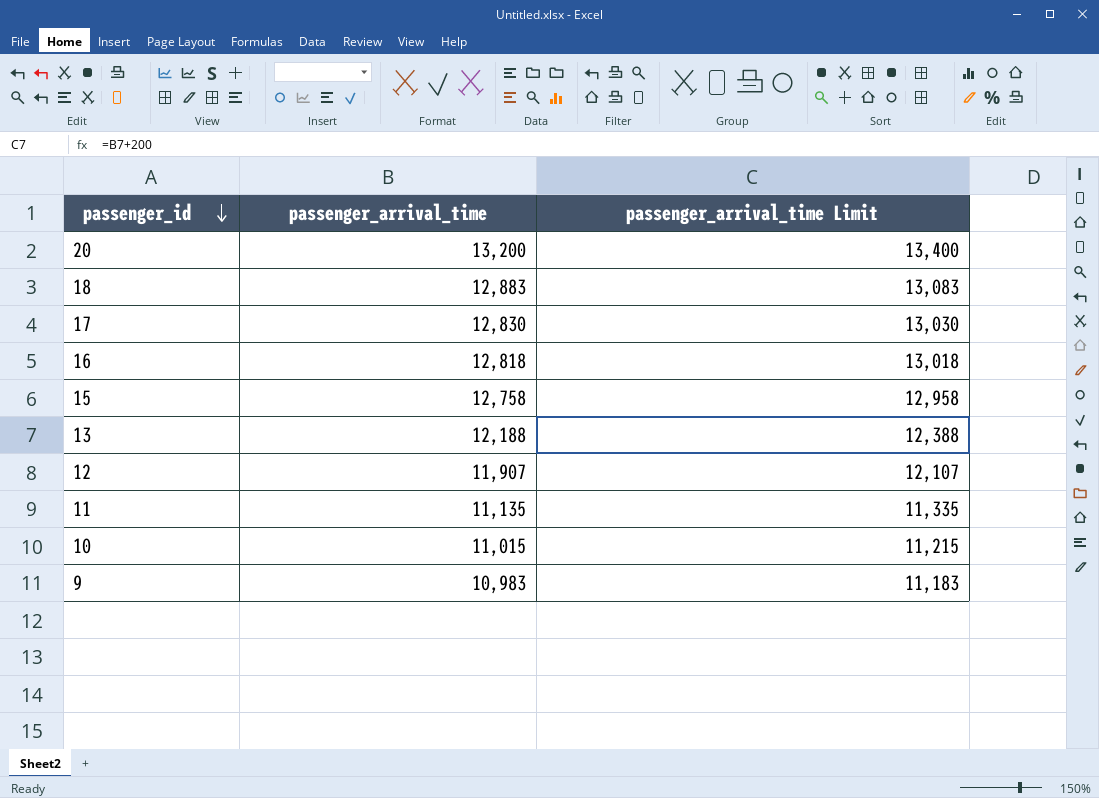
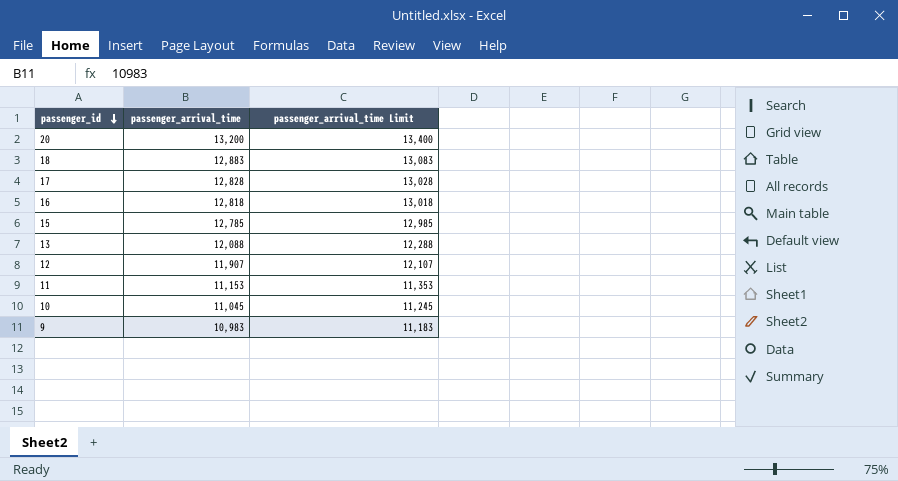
17 | passenger_arrival_time: 12,830 -> 12,828
17 | passenger_arrival_time Limit: 13,030 -> 13,028
15 | passenger_arrival_time: 12,758 -> 12,785
15 | passenger_arrival_time Limit: 12,958 -> 12,985
13 | passenger_arrival_time: 12,188 -> 12,088
13 | passenger_arrival_time Limit: 12,388 -> 12,288
11 | passenger_arrival_time: 11,135 -> 11,153
11 | passenger_arrival_time Limit: 11,335 -> 11,353
10 | passenger_arrival_time: 11,015 -> 11,045
10 | passenger_arrival_time Limit: 11,215 -> 11,245

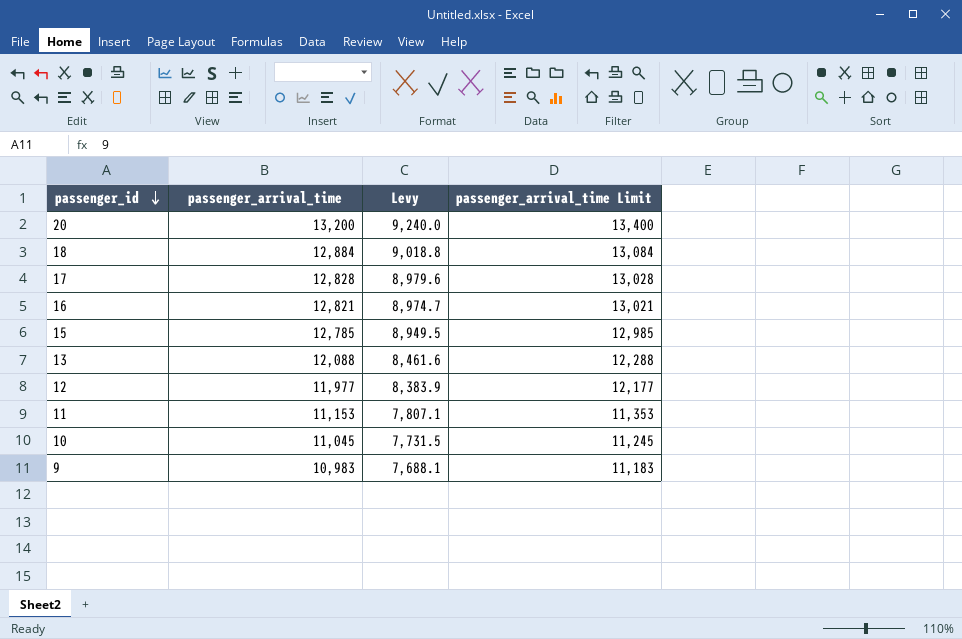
column Levy | formula: none -> [passenger_arrival_time] * 0.7
18 | passenger_arrival_time: 12,883 -> 12,884
18 | passenger_arrival_time Limit: 13,083 -> 13,084
16 | passenger_arrival_time: 12,818 -> 12,821
16 | passenger_arrival_time Limit: 13,018 -> 13,021
12 | passenger_arrival_time: 11,907 -> 11,977
12 | passenger_arrival_time Limit: 12,107 -> 12,177

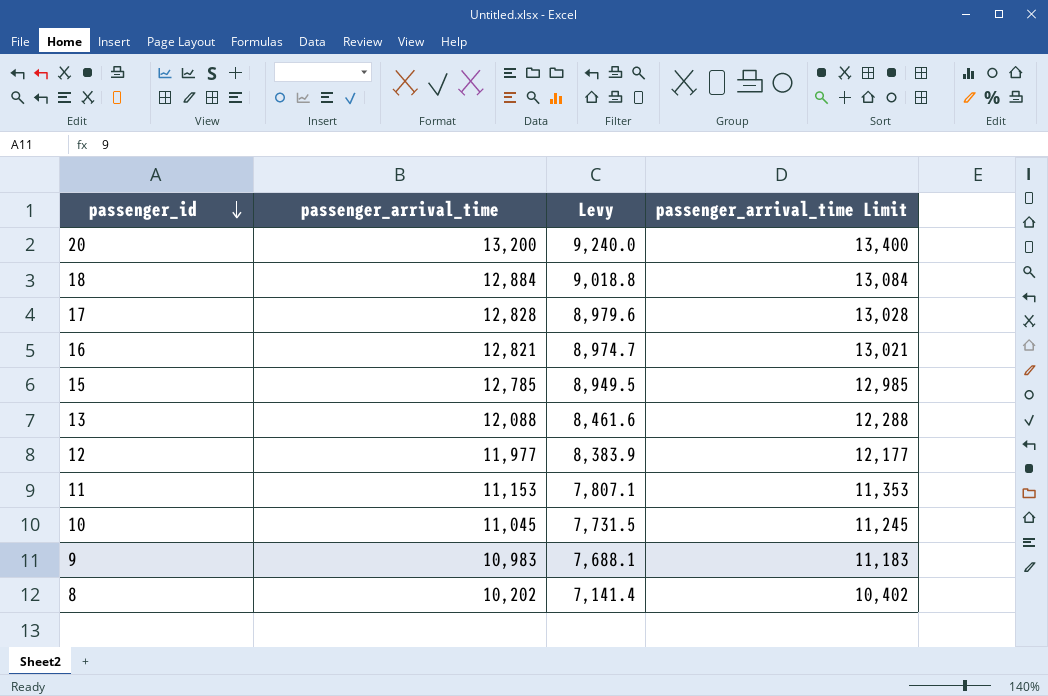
row 8: none -> 10,202 | 7,141.4 | 10,402

